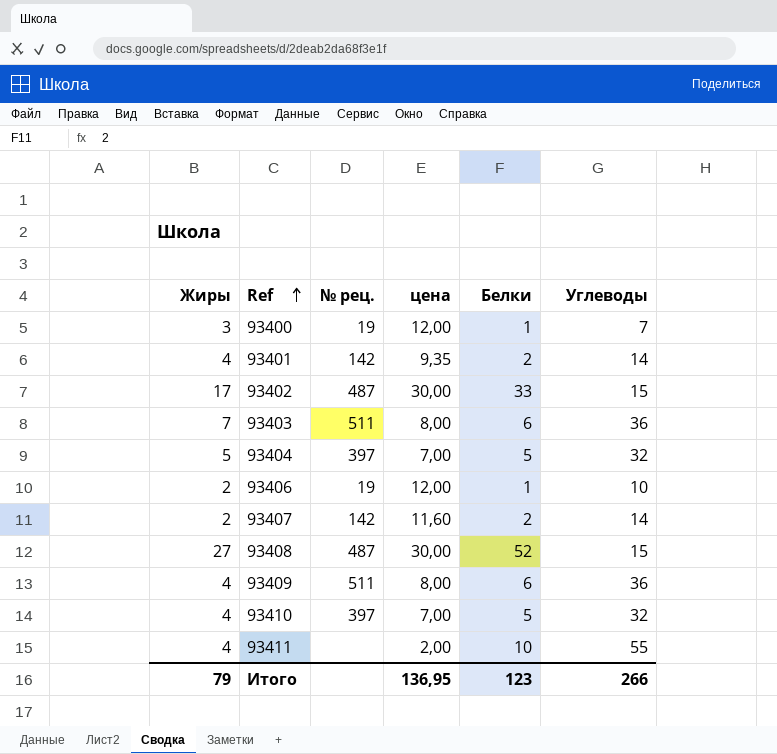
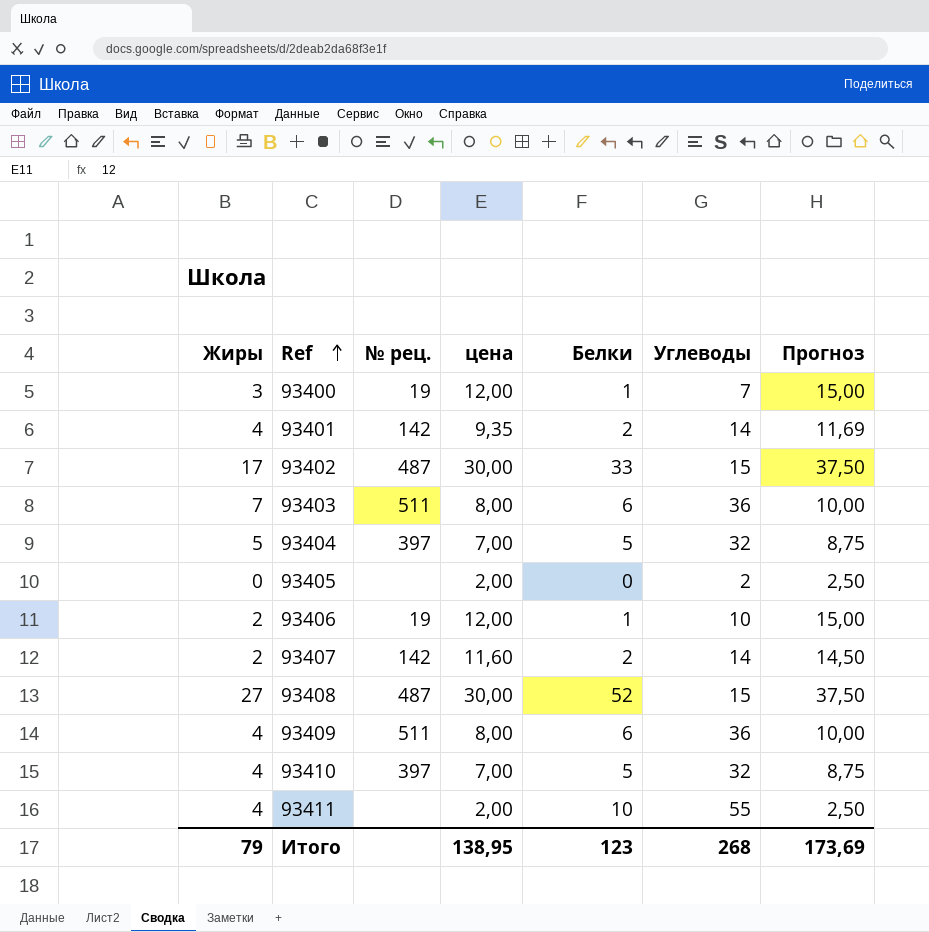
column Прогноз | formula: none -> [цена] * 1,25
row 93405: none -> 0 | none | 2,00 | 0 | 2 | 2,50
Итого | цена: 136,95 -> 138,95
Итого | Углеводы: 266 -> 268

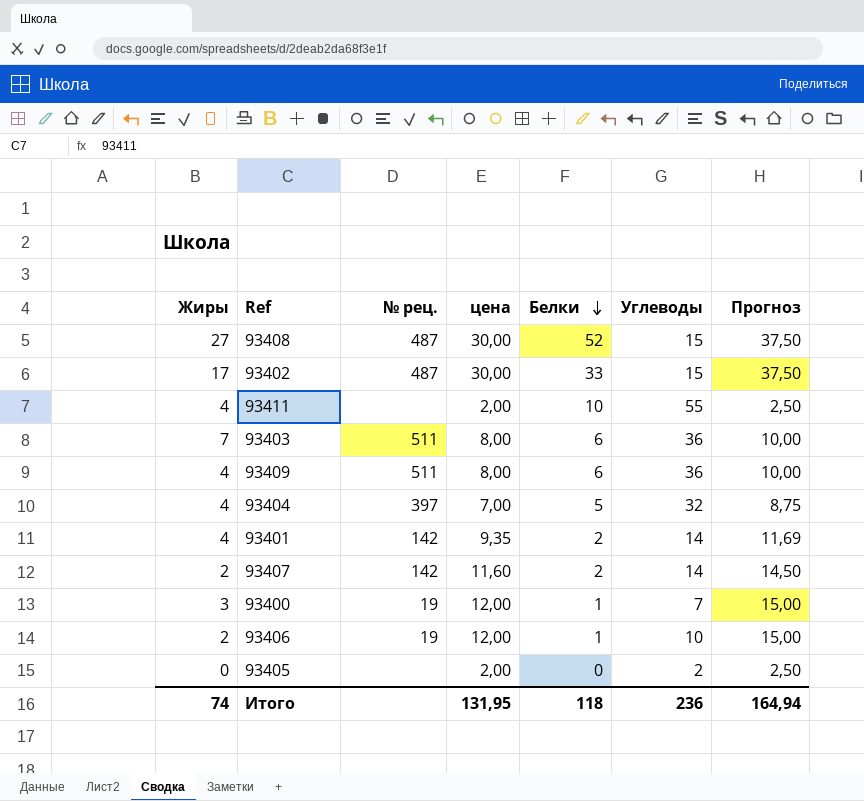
row order: Ref ascending -> Белки descending
row 93410: 4 | 397 | 7,00 | 5 | 32 | 8,75 -> none
93404 | Жиры: 5 -> 4
Итого | Жиры: 79 -> 74
Итого | цена: 138,95 -> 131,95
Итого | Белки: 123 -> 118
Итого | Углеводы: 268 -> 236
Итого | Прогноз: 173,69 -> 164,94

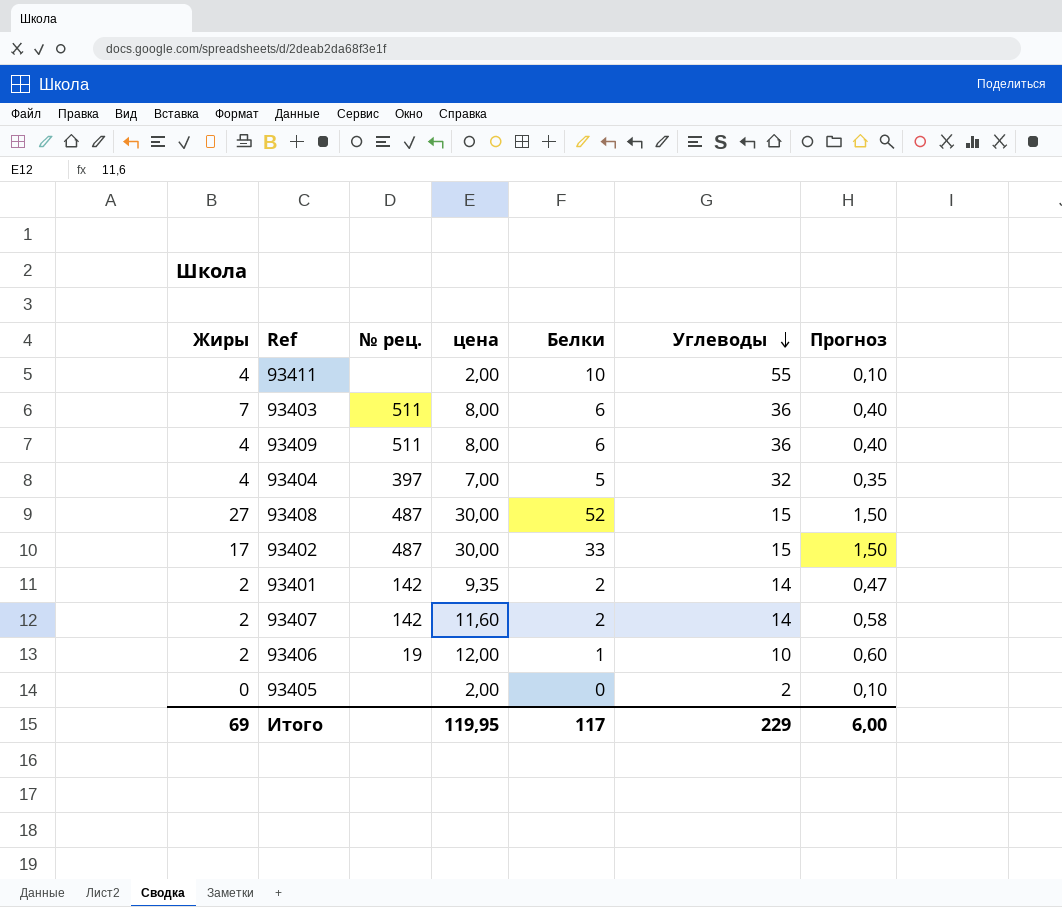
row order: Белки descending -> Углеводы descending
column Прогноз | formula: [цена] * 1,25 -> [цена] * 0,05
row 93400: 3 | 19 | 12,00 | 1 | 7 | 15,00 -> none
93401 | Жиры: 4 -> 2
Итого | Жиры: 74 -> 69
Итого | цена: 131,95 -> 119,95
Итого | Белки: 118 -> 117
Итого | Углеводы: 236 -> 229
Итого | Прогноз: 164,94 -> 6,00

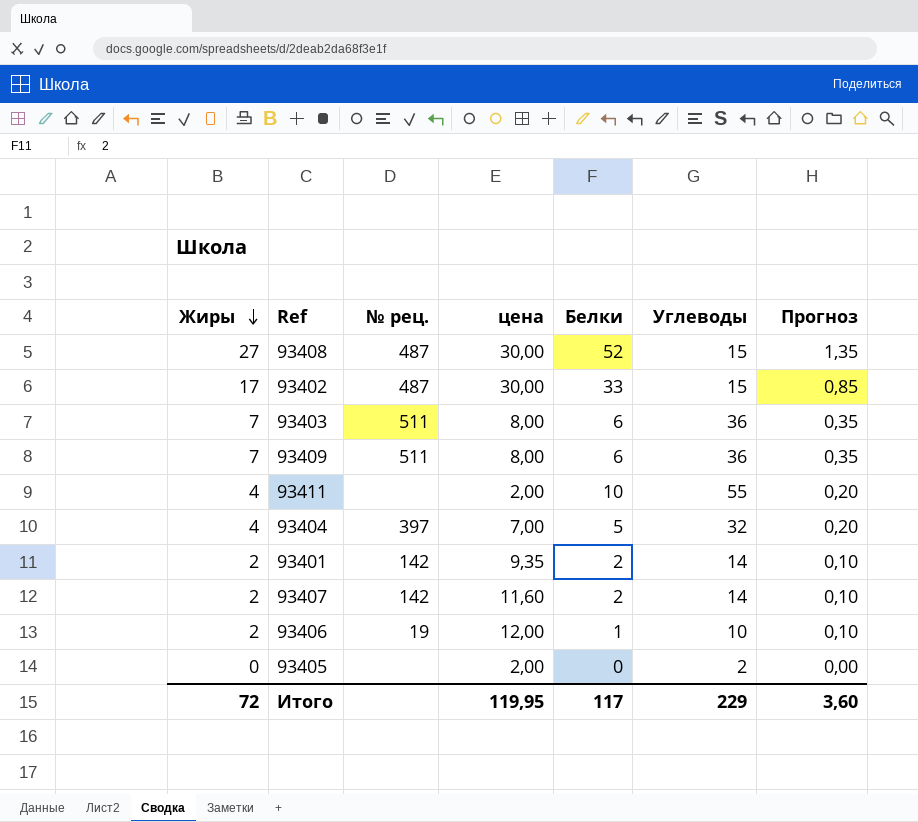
row order: Углеводы descending -> Жиры descending
column Прогноз | formula: [цена] * 0,05 -> [Жиры] * 0,05
93409 | Жиры: 4 -> 7
Итого | Жиры: 69 -> 72
Итого | Прогноз: 6,00 -> 3,60

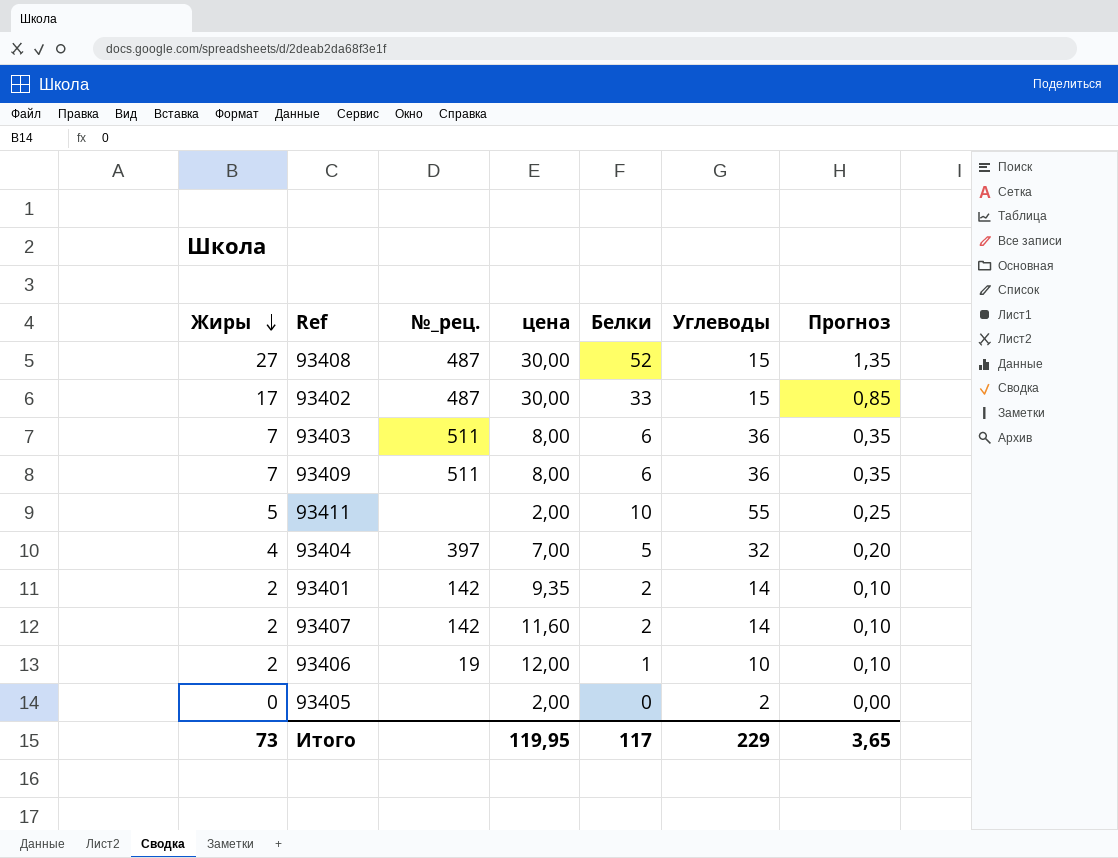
column name: № рец. -> №_рец.
93411 | Жиры: 4 -> 5
93411 | Прогноз: 0,20 -> 0,25
Итого | Жиры: 72 -> 73
Итого | Прогноз: 3,60 -> 3,65

